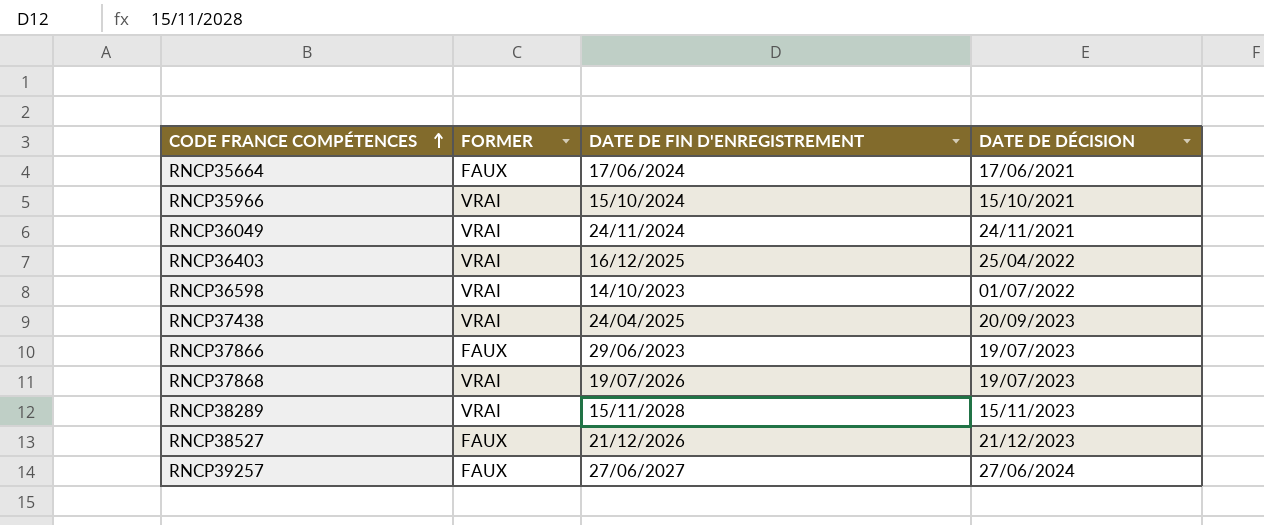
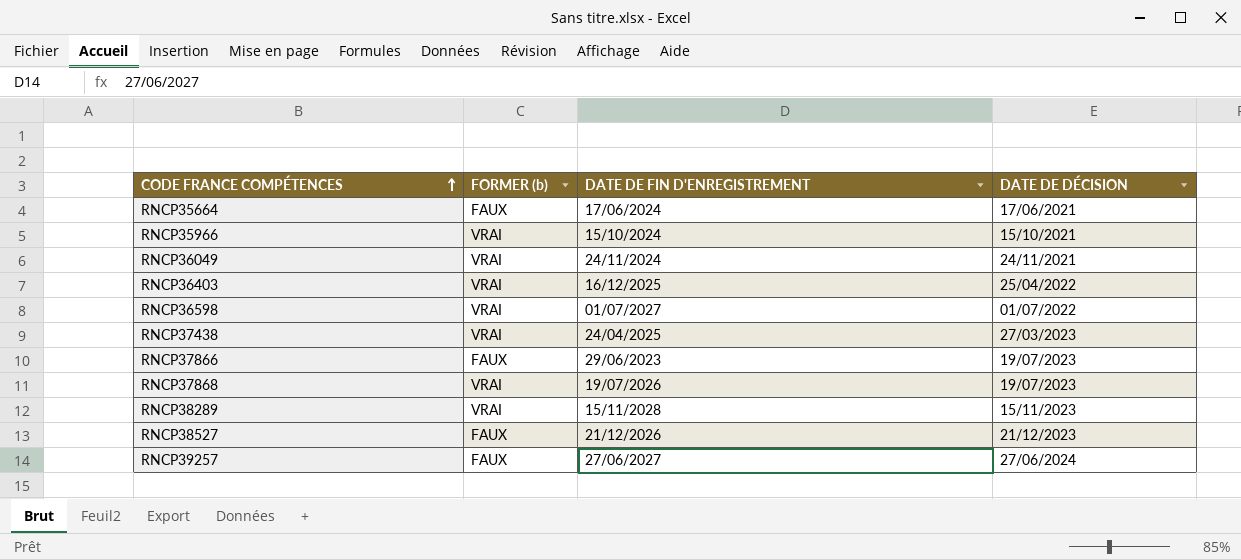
column name: FORMER -> FORMER (b)
RNCP36598 | DATE DE FIN D'ENREGISTREMENT: 14/10/2023 -> 01/07/2027
RNCP37438 | DATE DE DÉCISION: 20/09/2023 -> 27/03/2023

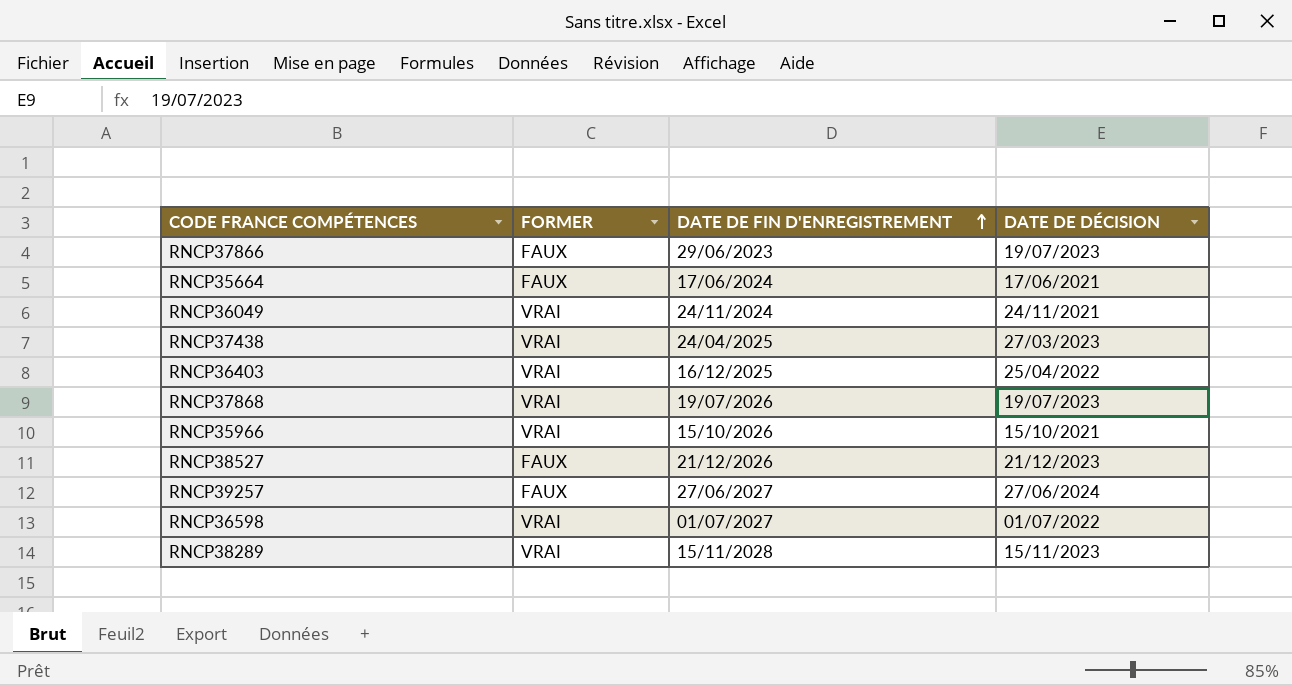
row order: CODE FRANCE COMPÉTENCES ascending -> DATE DE FIN D'ENREGISTREMENT ascending
column name: FORMER (b) -> FORMER
RNCP35966 | DATE DE FIN D'ENREGISTREMENT: 15/10/2024 -> 15/10/2026

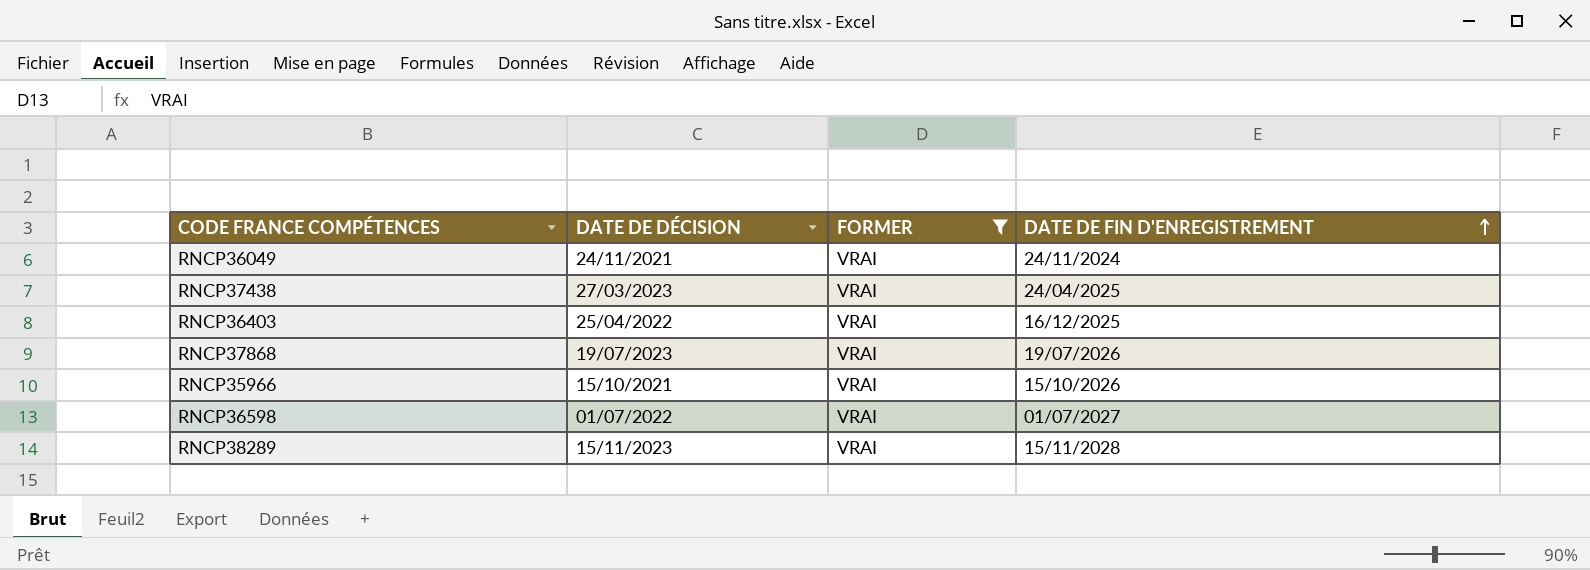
filter: none -> FORMER = VRAI
column DATE DE DÉCISION | position: 4 -> 2

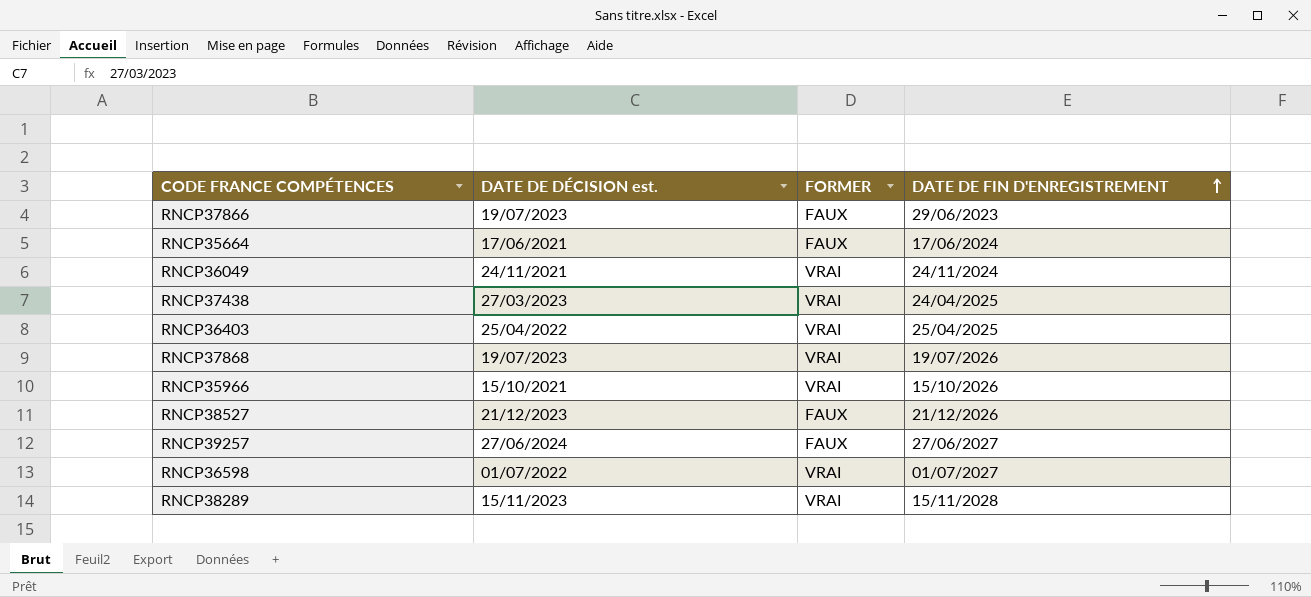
filter: FORMER = VRAI -> none
column name: DATE DE DÉCISION -> DATE DE DÉCISION est.
RNCP36403 | DATE DE FIN D'ENREGISTREMENT: 16/12/2025 -> 25/04/2025

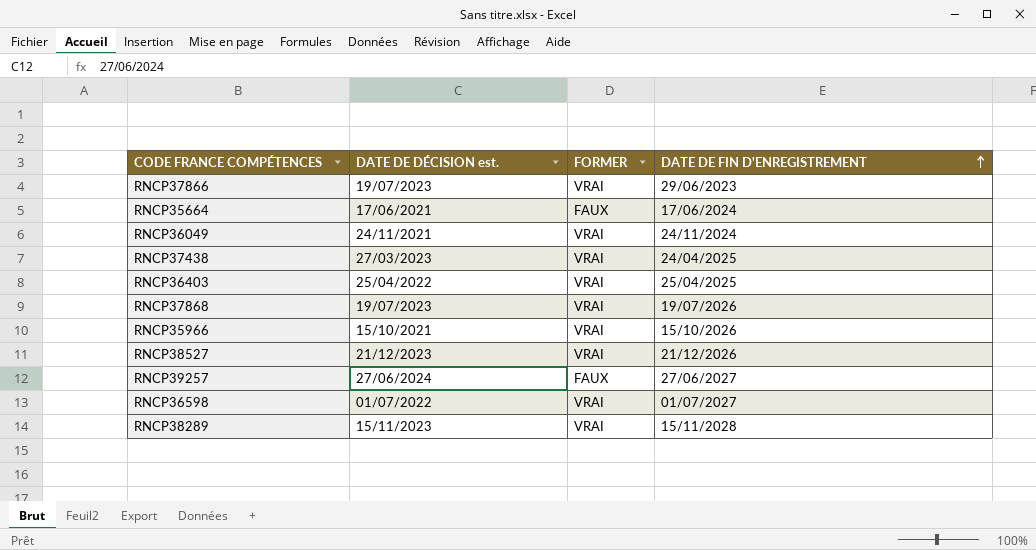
RNCP37866 | FORMER: FAUX -> VRAI
RNCP38527 | FORMER: FAUX -> VRAI

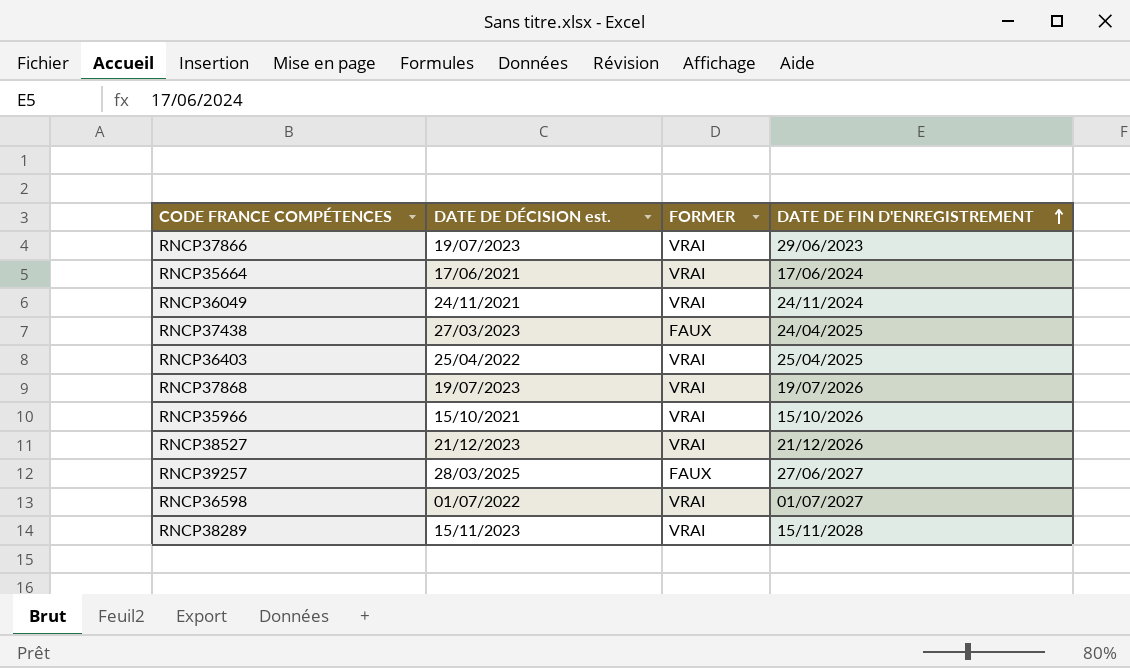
RNCP35664 | FORMER: FAUX -> VRAI
RNCP37438 | FORMER: VRAI -> FAUX
RNCP39257 | DATE DE DÉCISION est.: 27/06/2024 -> 28/03/2025

